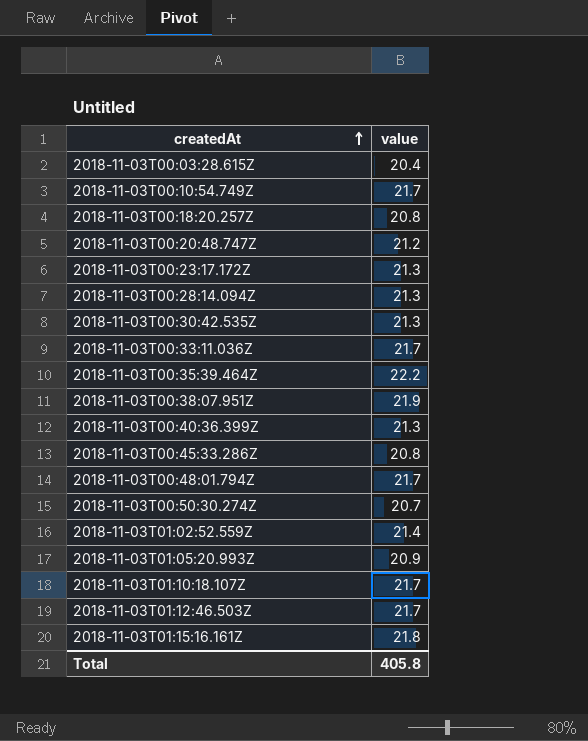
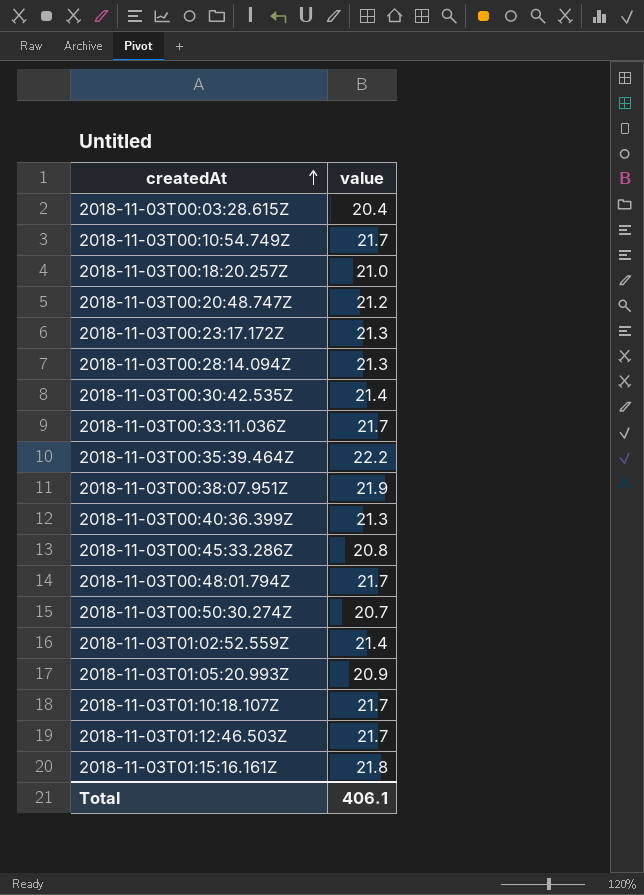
2018-11-03T00:18:20.257Z | value: 20.8 -> 21.0
2018-11-03T00:30:42.535Z | value: 21.3 -> 21.4
Total | value: 405.8 -> 406.1

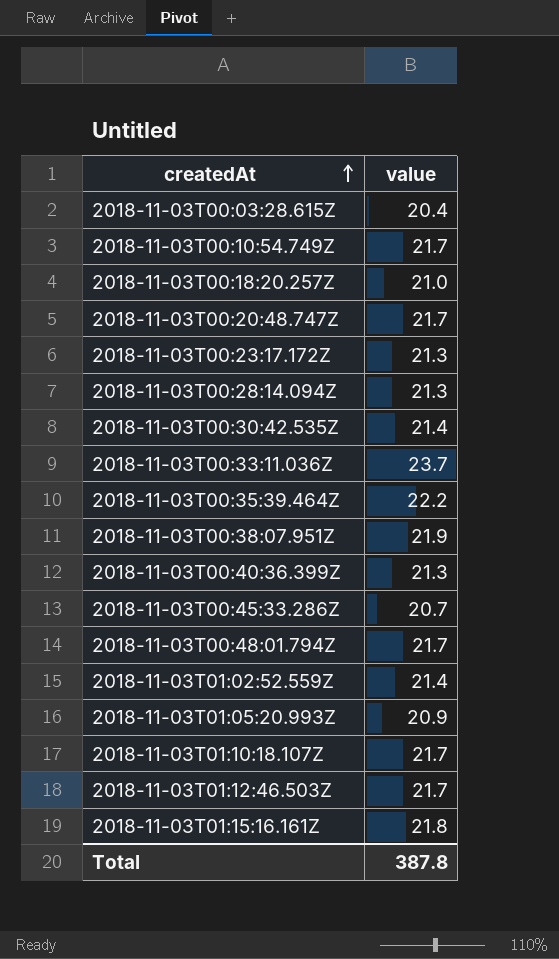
row 2018-11-03T00:50:30.274Z: 20.7 -> none
2018-11-03T00:20:48.747Z | value: 21.2 -> 21.7
2018-11-03T00:33:11.036Z | value: 21.7 -> 23.7
2018-11-03T00:45:33.286Z | value: 20.8 -> 20.7
Total | value: 406.1 -> 387.8

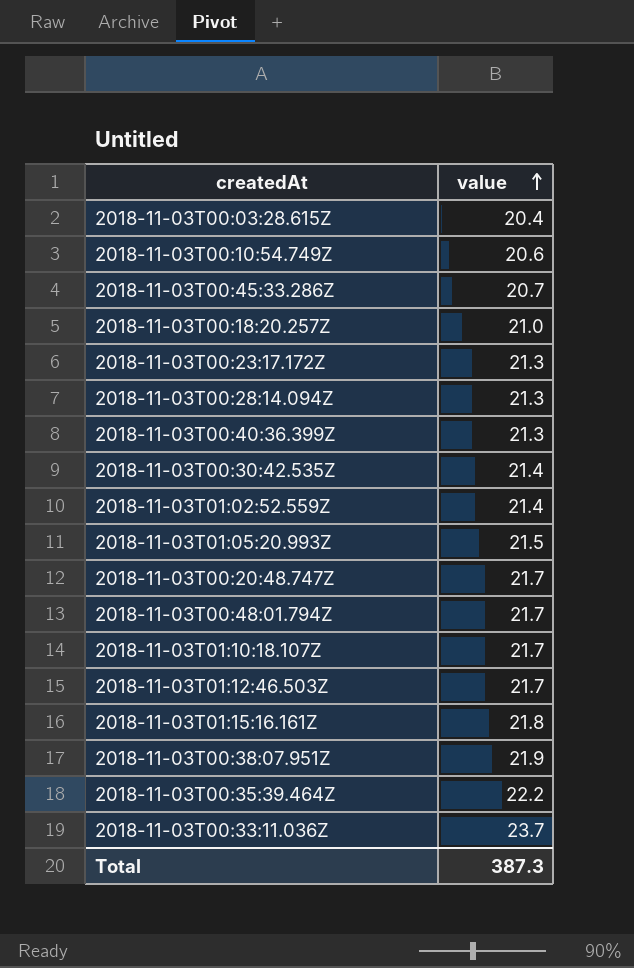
row order: createdAt ascending -> value ascending
2018-11-03T00:10:54.749Z | value: 21.7 -> 20.6
2018-11-03T01:05:20.993Z | value: 20.9 -> 21.5
Total | value: 387.8 -> 387.3

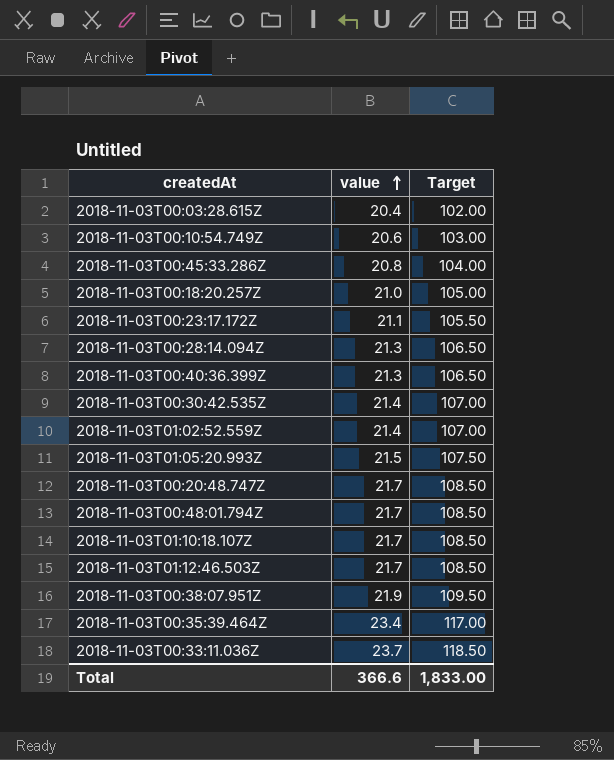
column Target | formula: none -> [value] * 5
row 2018-11-03T01:15:16.161Z: 21.8 -> none
2018-11-03T00:45:33.286Z | value: 20.7 -> 20.8
2018-11-03T00:23:17.172Z | value: 21.3 -> 21.1
2018-11-03T00:35:39.464Z | value: 22.2 -> 23.4
Total | value: 387.3 -> 366.6

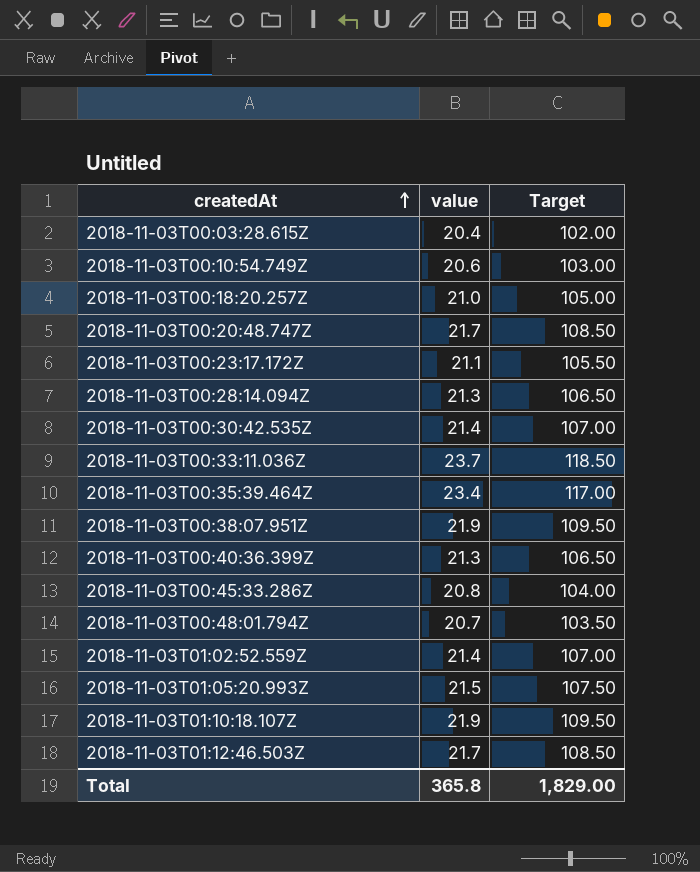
row order: value ascending -> createdAt ascending
2018-11-03T00:48:01.794Z | value: 21.7 -> 20.7
2018-11-03T00:48:01.794Z | Target: 108.50 -> 103.50
2018-11-03T01:10:18.107Z | value: 21.7 -> 21.9
2018-11-03T01:10:18.107Z | Target: 108.50 -> 109.50
Total | value: 366.6 -> 365.8
Total | Target: 1,833.00 -> 1,829.00

